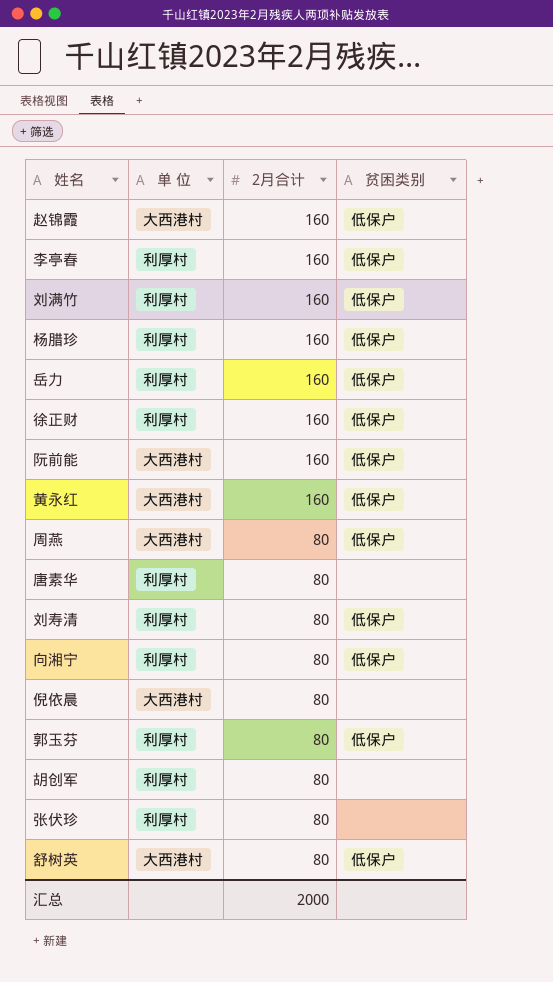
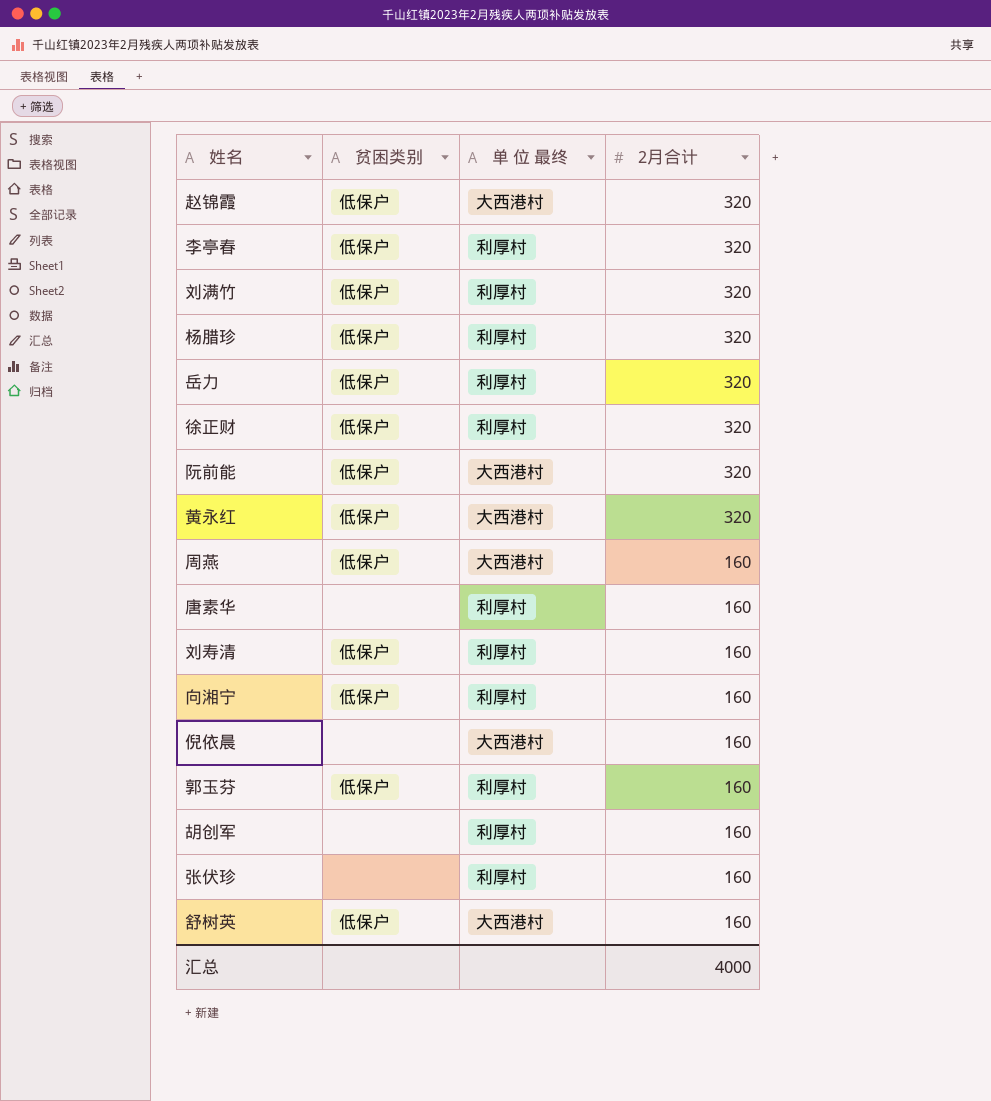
column 贫困类别 | position: 4 -> 2
column name: 单 位 -> 单 位 最终
赵锦霞 | 2月合计: 160 -> 320
李亭春 | 2月合计: 160 -> 320
刘满竹 | 2月合计: 160 -> 320
杨腊珍 | 2月合计: 160 -> 320
岳力 | 2月合计: 160 -> 320
徐正财 | 2月合计: 160 -> 320
阮前能 | 2月合计: 160 -> 320
黄永红 | 2月合计: 160 -> 320
周燕 | 2月合计: 80 -> 160
唐素华 | 2月合计: 80 -> 160
刘寿清 | 2月合计: 80 -> 160
向湘宁 | 2月合计: 80 -> 160
倪依晨 | 2月合计: 80 -> 160
郭玉芬 | 2月合计: 80 -> 160
胡创军 | 2月合计: 80 -> 160
张伏珍 | 2月合计: 80 -> 160
舒树英 | 2月合计: 80 -> 160
汇总 | 2月合计: 2000 -> 4000

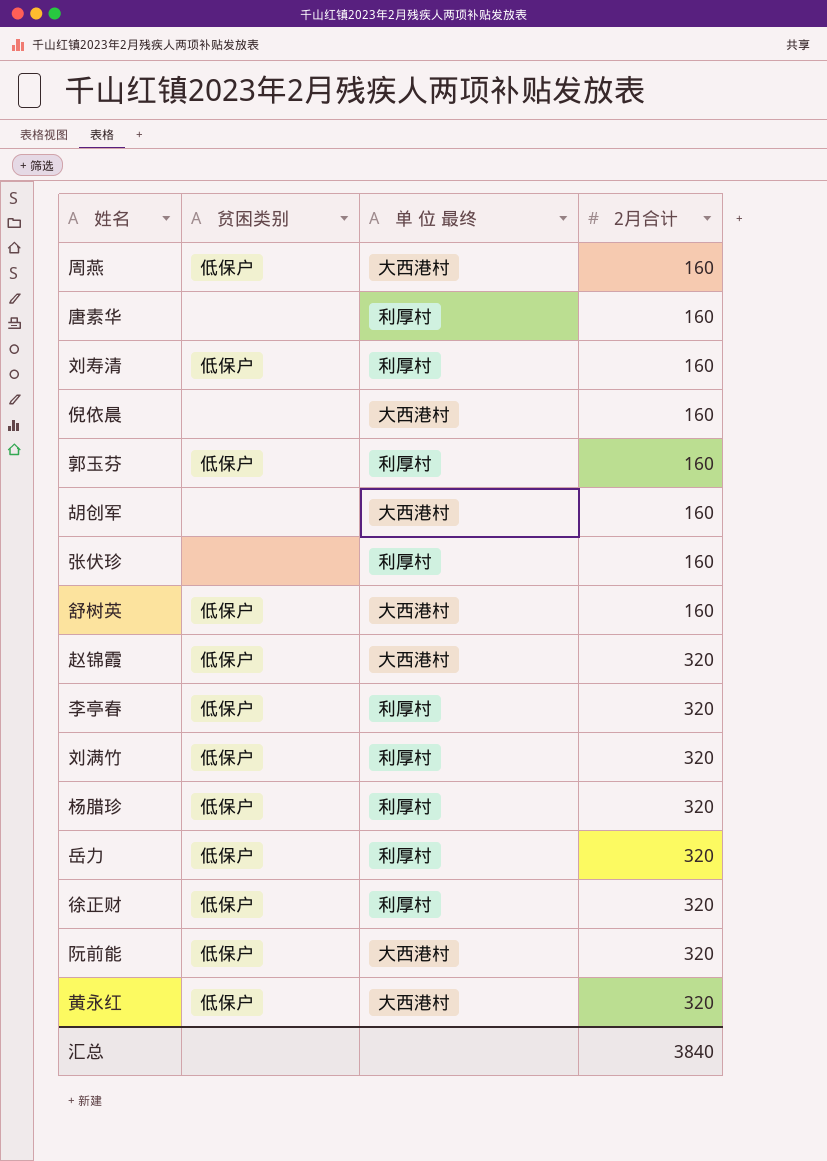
row order: 2月合计 descending -> 2月合计 ascending
row 向湘宁: 低保户 | 利厚村 | 160 -> none
胡创军 | 单 位 最终: 利厚村 -> 大西港村
汇总 | 2月合计: 4000 -> 3840

